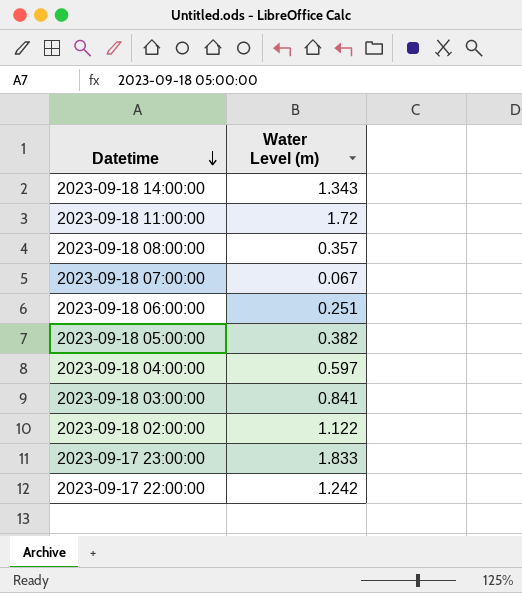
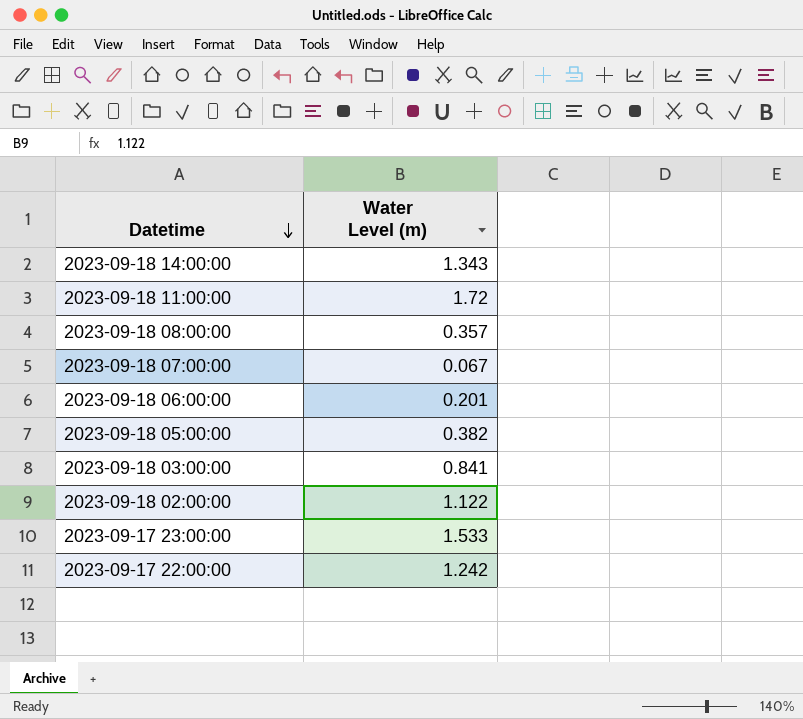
row 2023-09-18 04:00:00: 0.597 -> none
2023-09-18 06:00:00 | Water Level (m): 0.251 -> 0.201
2023-09-17 23:00:00 | Water Level (m): 1.833 -> 1.533

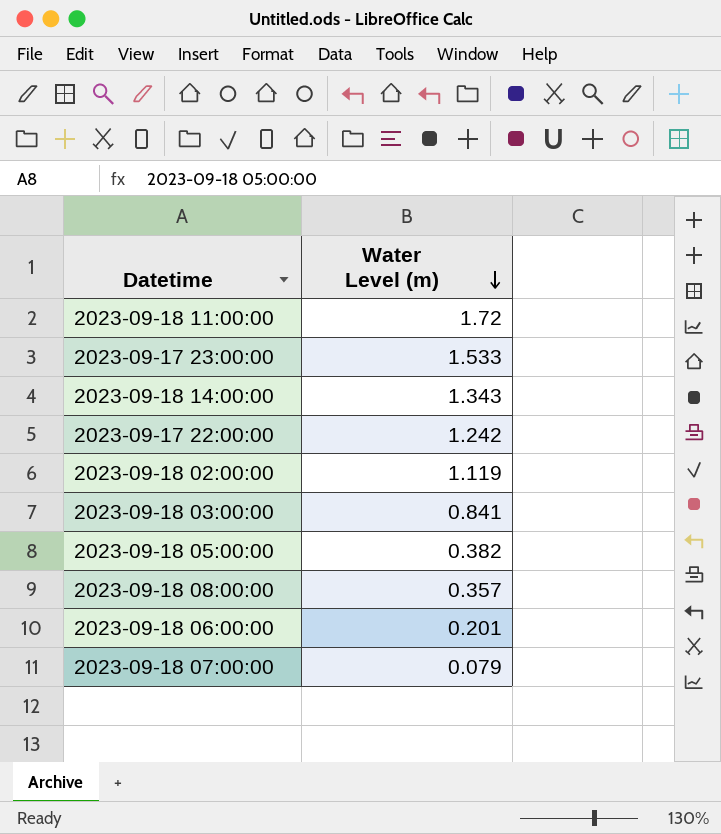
row order: Datetime descending -> Water Level (m) descending
2023-09-18 02:00:00 | Water Level (m): 1.122 -> 1.119
2023-09-18 07:00:00 | Water Level (m): 0.067 -> 0.079

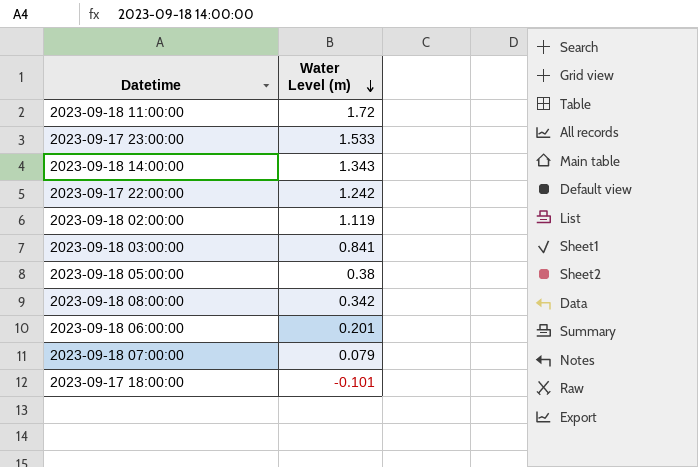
2023-09-18 05:00:00 | Water Level (m): 0.382 -> 0.38
2023-09-18 08:00:00 | Water Level (m): 0.357 -> 0.342
row 2023-09-17 18:00:00: none -> -0.101

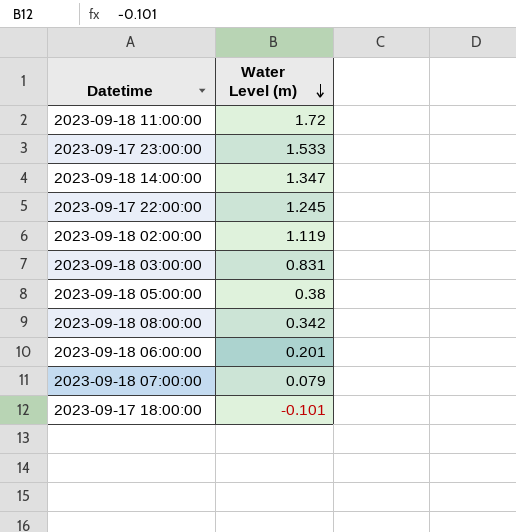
2023-09-18 14:00:00 | Water Level (m): 1.343 -> 1.347
2023-09-17 22:00:00 | Water Level (m): 1.242 -> 1.245
2023-09-18 03:00:00 | Water Level (m): 0.841 -> 0.831

